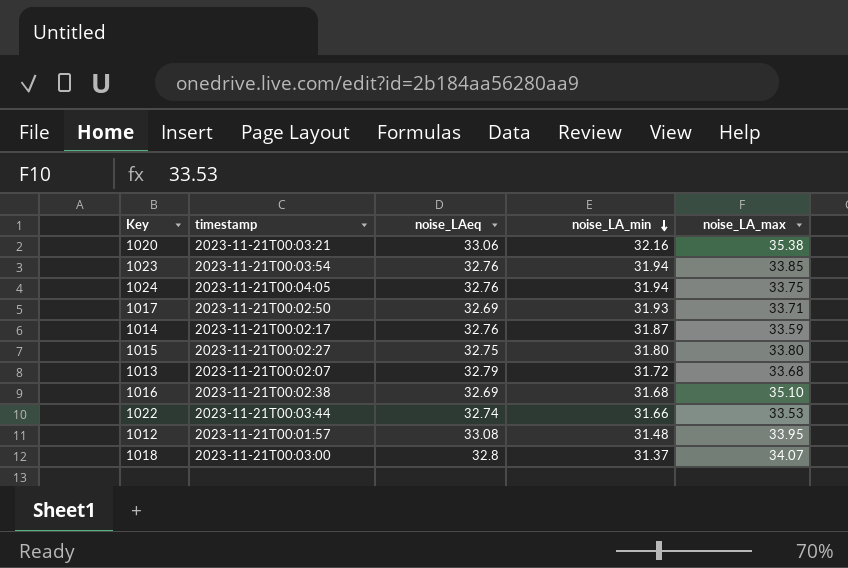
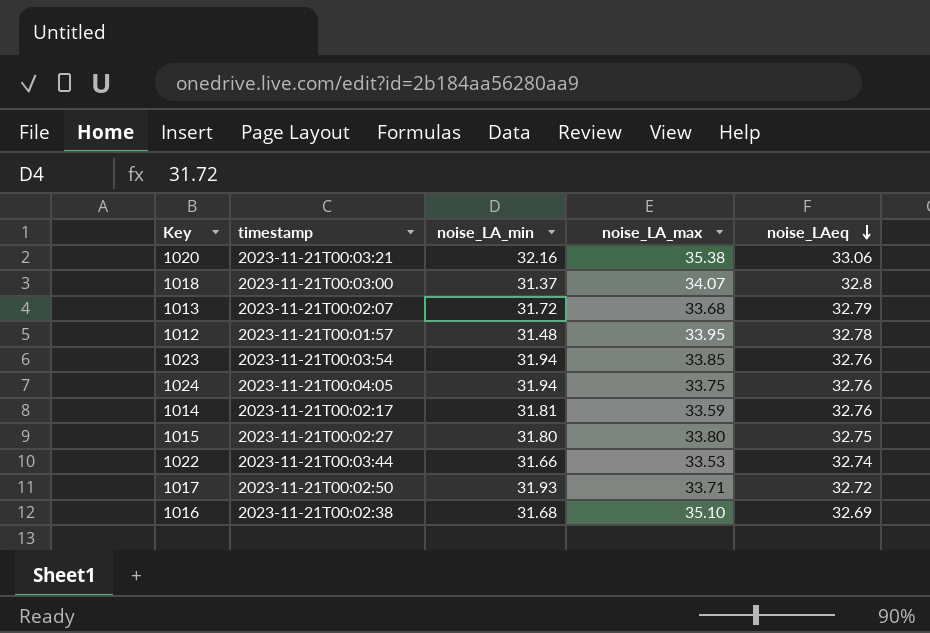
row order: noise_LA_min descending -> noise_LAeq descending
column noise_LAeq | position: 3 -> 5
1012 | noise_LAeq: 33.08 -> 32.78
1014 | noise_LA_min: 31.87 -> 31.81
1017 | noise_LAeq: 32.69 -> 32.72

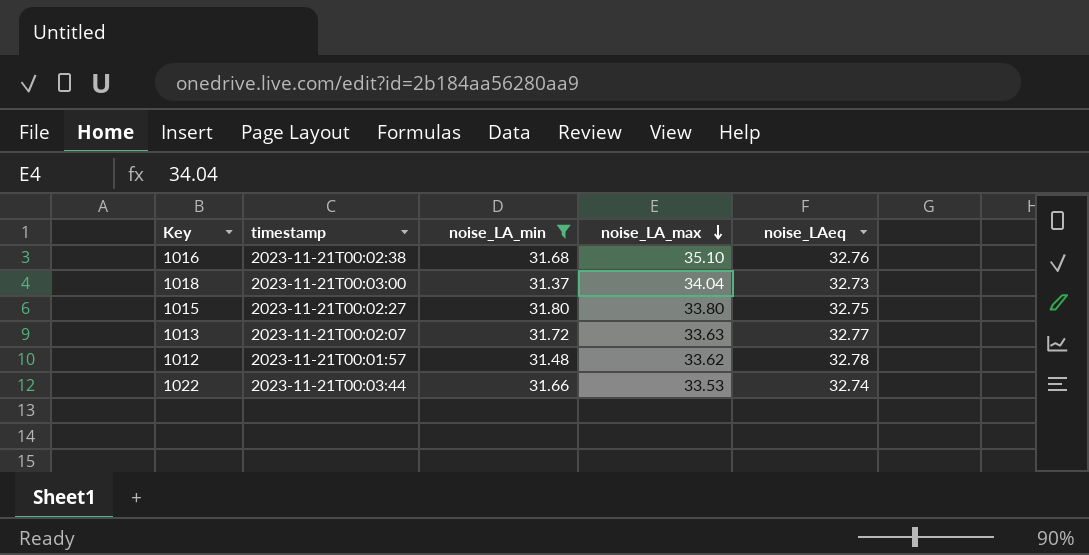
filter: none -> noise_LA_min <= 31.80
row order: noise_LAeq descending -> noise_LA_max descending
1016 | noise_LAeq: 32.69 -> 32.76
1018 | noise_LA_max: 34.07 -> 34.04
1018 | noise_LAeq: 32.8 -> 32.73
1013 | noise_LA_max: 33.68 -> 33.63
1013 | noise_LAeq: 32.79 -> 32.77
1012 | noise_LA_max: 33.95 -> 33.62

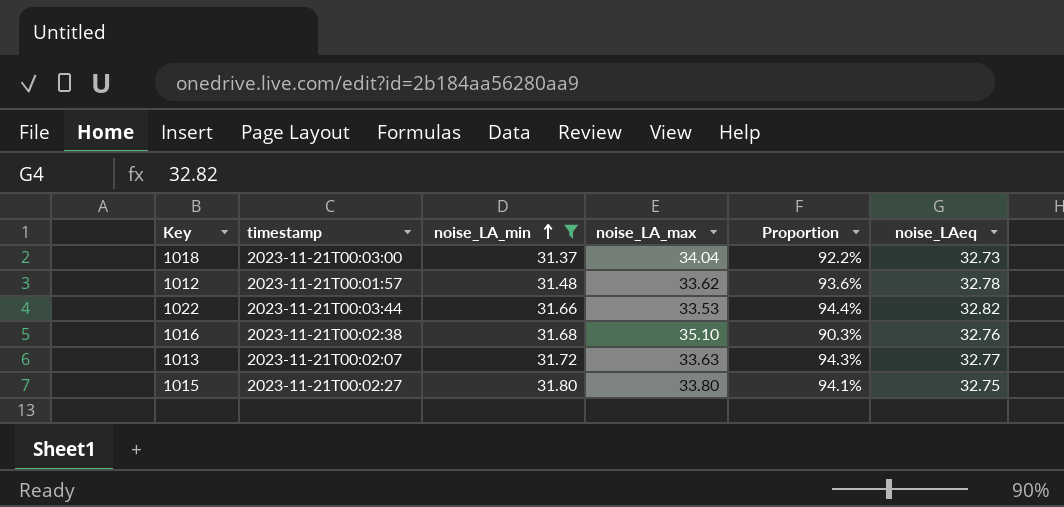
row order: noise_LA_max descending -> noise_LA_min ascending
column Proportion | formula: none -> [noise_LA_min] / [noise_LA_max]
1022 | noise_LAeq: 32.74 -> 32.82

